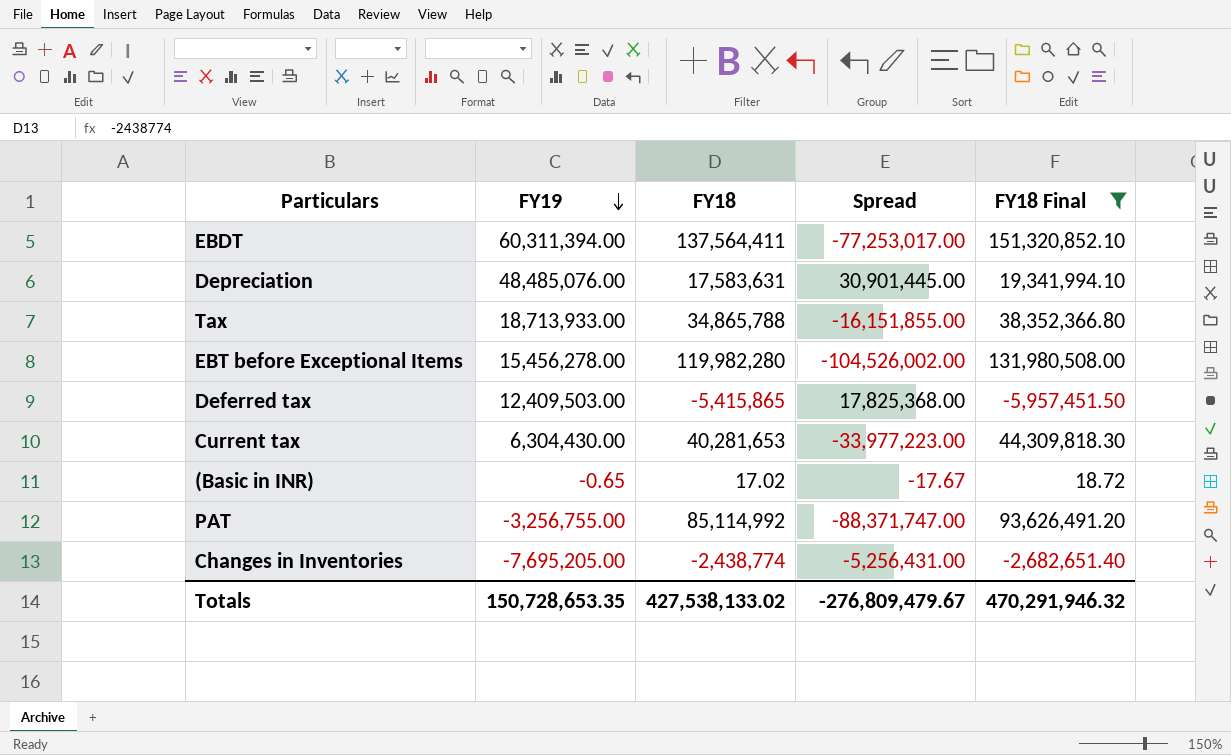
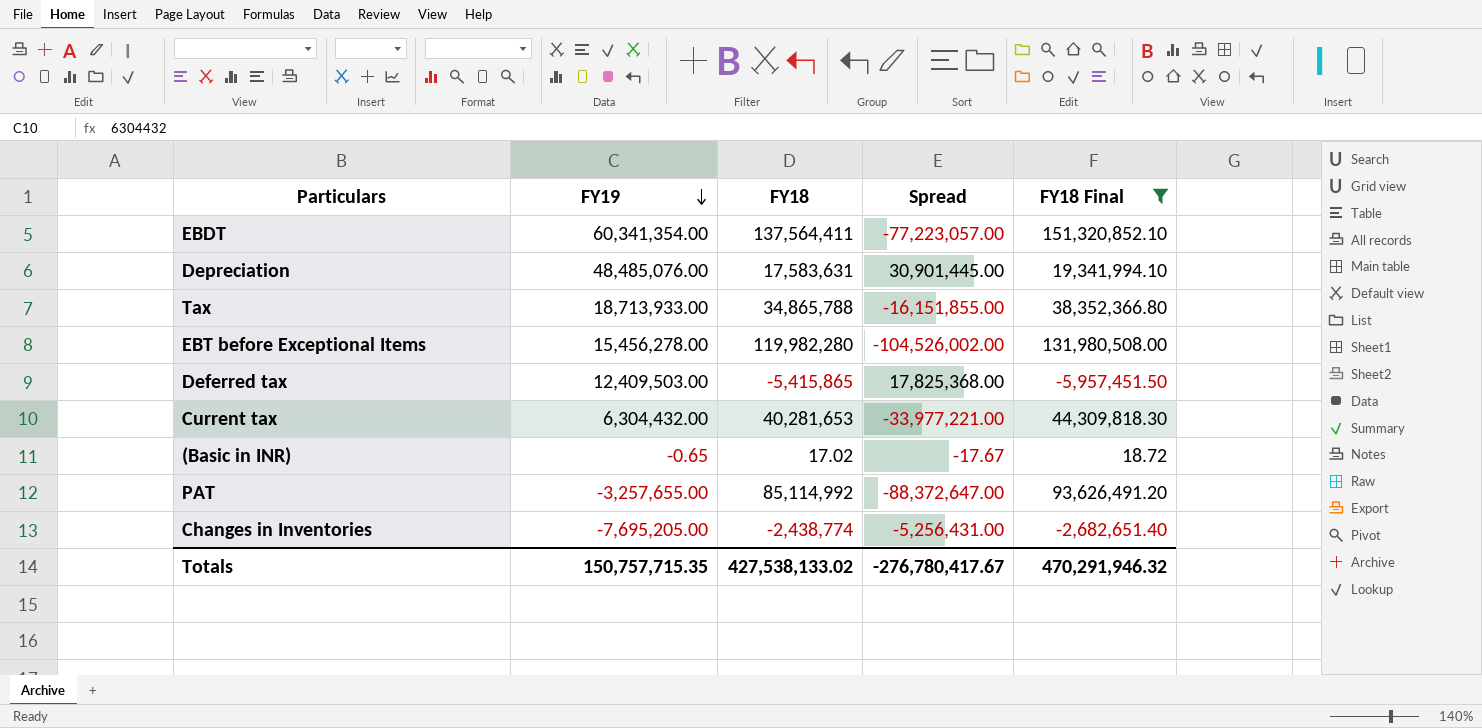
EBDT | FY19: 60,311,394.00 -> 60,341,354.00
EBDT | Spread: -77,253,017.00 -> -77,223,057.00
Current tax | FY19: 6,304,430.00 -> 6,304,432.00
Current tax | Spread: -33,977,223.00 -> -33,977,221.00
PAT | FY19: -3,256,755.00 -> -3,257,655.00
PAT | Spread: -88,371,747.00 -> -88,372,647.00
Totals | FY19: 150,728,653.35 -> 150,757,715.35
Totals | Spread: -276,809,479.67 -> -276,780,417.67

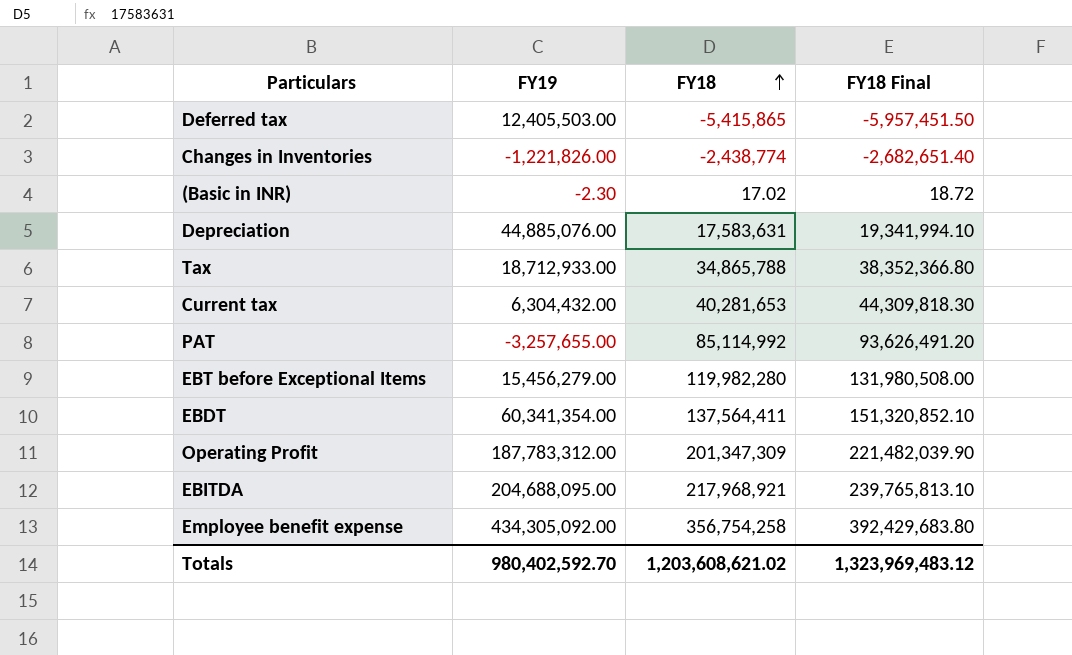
filter: FY18 Final <= 151,320,852.10 -> none
row order: FY19 descending -> FY18 ascending
column Spread | formula: [FY19] - [FY18] -> none
Deferred tax | FY19: 12,409,503.00 -> 12,405,503.00
Changes in Inventories | FY19: -7,695,205.00 -> -1,221,826.00
(Basic in INR) | FY19: -0.65 -> -2.30
Depreciation | FY19: 48,485,076.00 -> 44,885,076.00
Tax | FY19: 18,713,933.00 -> 18,712,933.00
EBT before Exceptional Items | FY19: 15,456,278.00 -> 15,456,279.00
Totals | FY19: 150,757,715.35 -> 980,402,592.70
Totals | FY18: 427,538,133.02 -> 1,203,608,621.02
Totals | FY18 Final: 470,291,946.32 -> 1,323,969,483.12

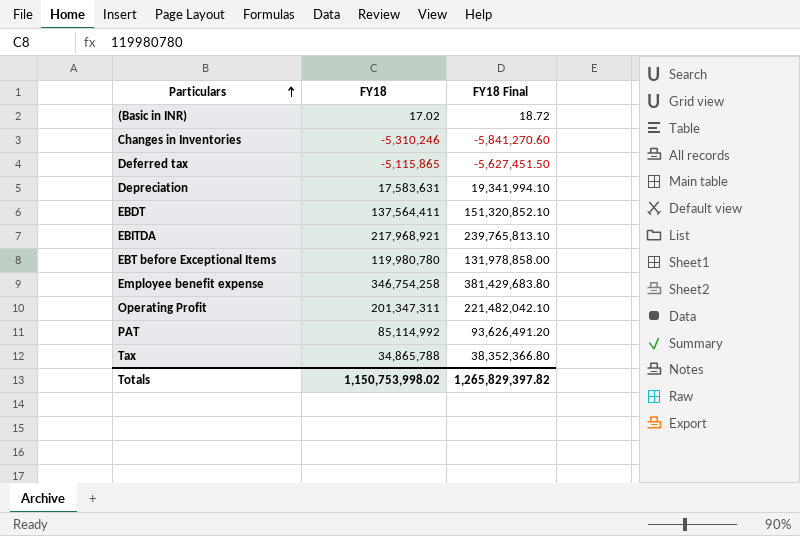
row order: FY18 ascending -> Particulars ascending
column FY19 | position: 2 -> none
row Current tax: 6,304,432.00 | 40,281,653 | 44,309,818.30 -> none
Changes in Inventories | FY18: -2,438,774 -> -5,310,246
Changes in Inventories | FY18 Final: -2,682,651.40 -> -5,841,270.60
Deferred tax | FY18: -5,415,865 -> -5,115,865
Deferred tax | FY18 Final: -5,957,451.50 -> -5,627,451.50
EBT before Exceptional Items | FY18: 119,982,280 -> 119,980,780
EBT before Exceptional Items | FY18 Final: 131,980,508.00 -> 131,978,858.00
Employee benefit expense | FY18: 356,754,258 -> 346,754,258
Employee benefit expense | FY18 Final: 392,429,683.80 -> 381,429,683.80
Operating Profit | FY18: 201,347,309 -> 201,347,311
Operating Profit | FY18 Final: 221,482,039.90 -> 221,482,042.10
Totals | FY18: 1,203,608,621.02 -> 1,150,753,998.02
Totals | FY18 Final: 1,323,969,483.12 -> 1,265,829,397.82

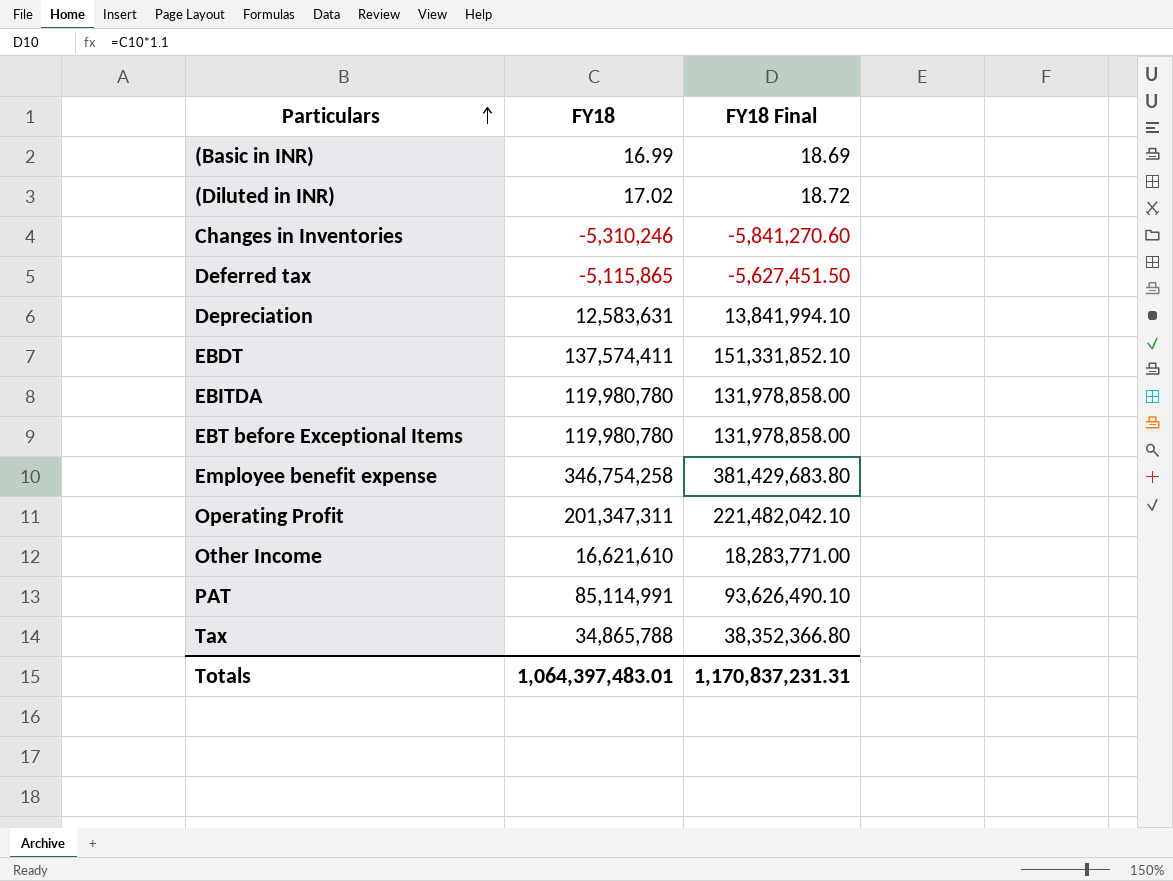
(Basic in INR) | FY18: 17.02 -> 16.99
(Basic in INR) | FY18 Final: 18.72 -> 18.69
row (Diluted in INR): none -> 17.02 | 18.72
Depreciation | FY18: 17,583,631 -> 12,583,631
Depreciation | FY18 Final: 19,341,994.10 -> 13,841,994.10
EBDT | FY18: 137,564,411 -> 137,574,411
EBDT | FY18 Final: 151,320,852.10 -> 151,331,852.10
EBITDA | FY18: 217,968,921 -> 119,980,780
EBITDA | FY18 Final: 239,765,813.10 -> 131,978,858.00
row Other Income: none -> 16,621,610 | 18,283,771.00
PAT | FY18: 85,114,992 -> 85,114,991
PAT | FY18 Final: 93,626,491.20 -> 93,626,490.10
Totals | FY18: 1,150,753,998.02 -> 1,064,397,483.01
Totals | FY18 Final: 1,265,829,397.82 -> 1,170,837,231.31

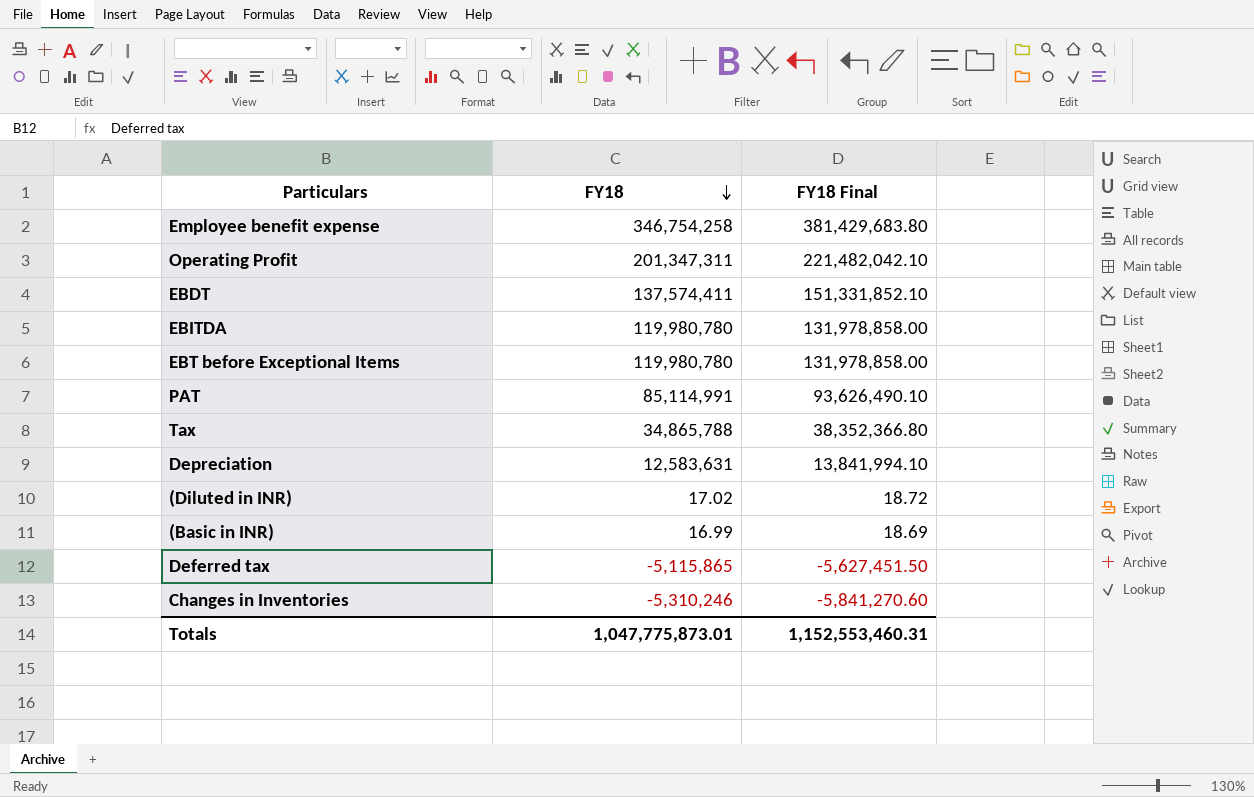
row order: Particulars ascending -> FY18 descending
row Other Income: 16,621,610 | 18,283,771.00 -> none
Totals | FY18: 1,064,397,483.01 -> 1,047,775,873.01
Totals | FY18 Final: 1,170,837,231.31 -> 1,152,553,460.31

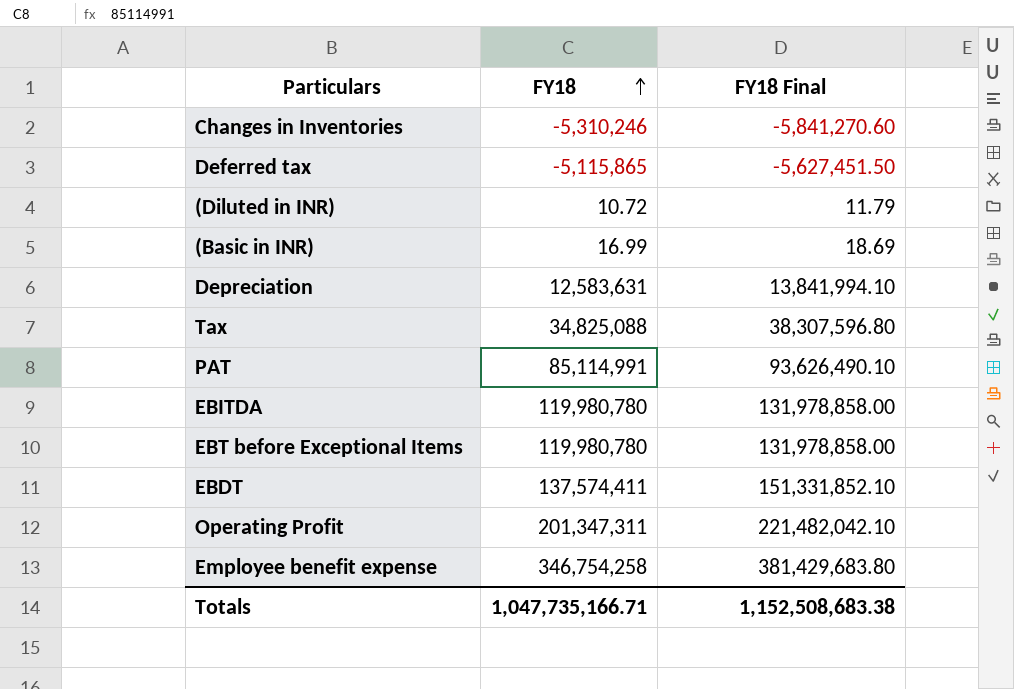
row order: FY18 descending -> FY18 ascending
(Diluted in INR) | FY18: 17.02 -> 10.72
(Diluted in INR) | FY18 Final: 18.72 -> 11.79
Tax | FY18: 34,865,788 -> 34,825,088
Tax | FY18 Final: 38,352,366.80 -> 38,307,596.80
Totals | FY18: 1,047,775,873.01 -> 1,047,735,166.71
Totals | FY18 Final: 1,152,553,460.31 -> 1,152,508,683.38

